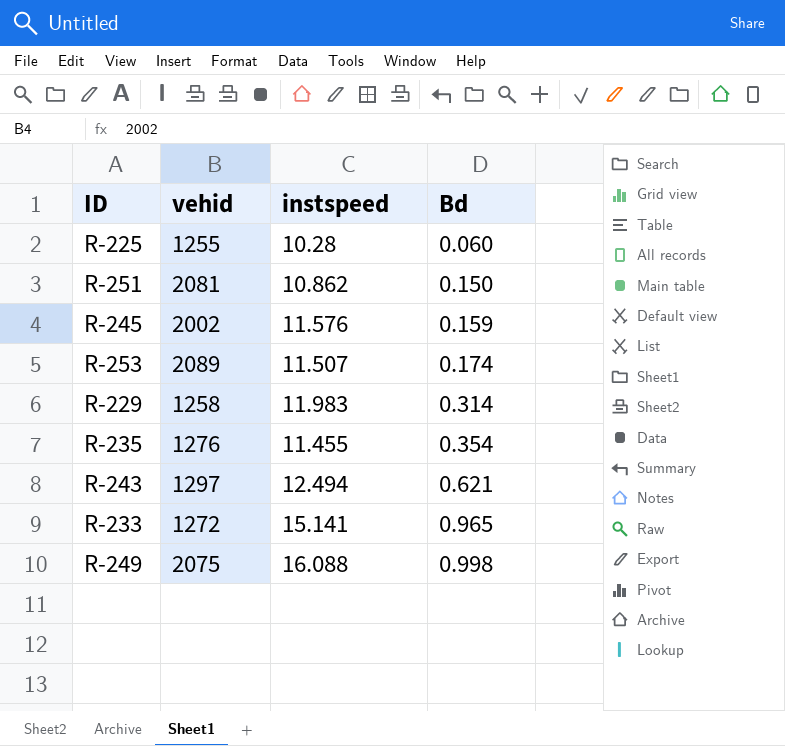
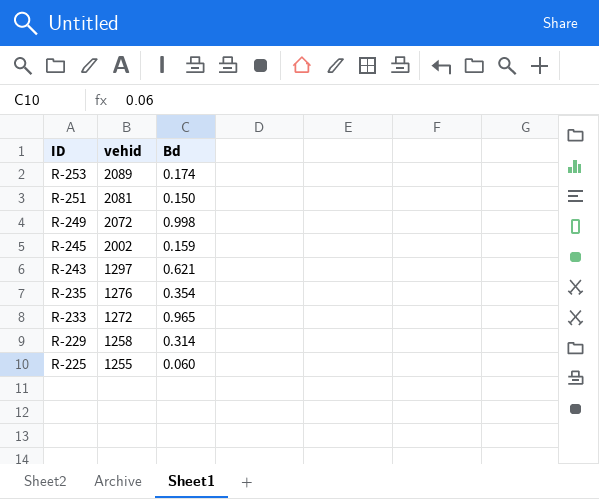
row order: Bd ascending -> ID descending
column instspeed | position: 3 -> none
R-249 | vehid: 2075 -> 2072

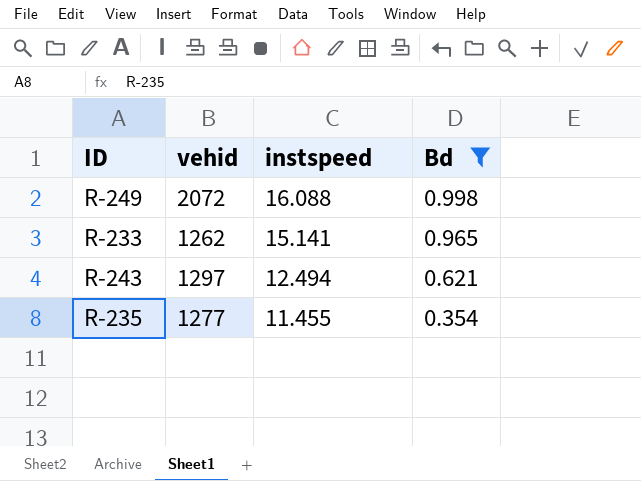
filter: none -> Bd >= 0.354
row order: ID descending -> instspeed descending
column instspeed | position: none -> 3
R-233 | vehid: 1272 -> 1262
R-235 | vehid: 1276 -> 1277

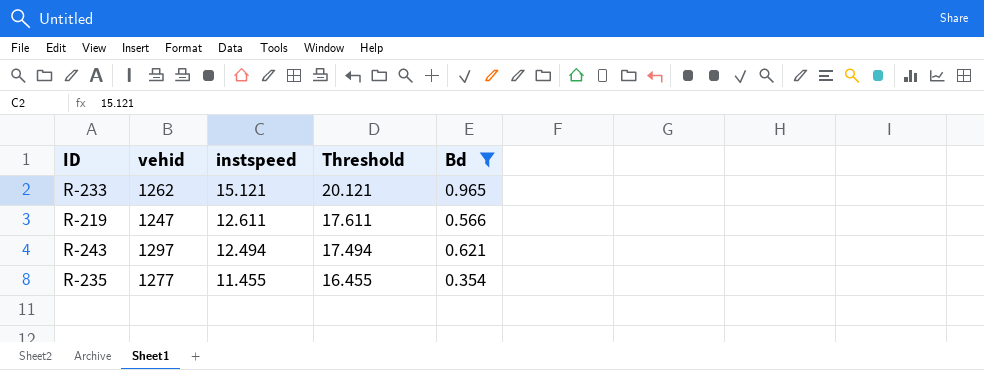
column Threshold | formula: none -> [instspeed] + 5
row R-249: 2072 | 16.088 | 0.998 -> none
R-233 | instspeed: 15.141 -> 15.121
row R-219: none -> 1247 | 12.611 | 17.611 | 0.566

